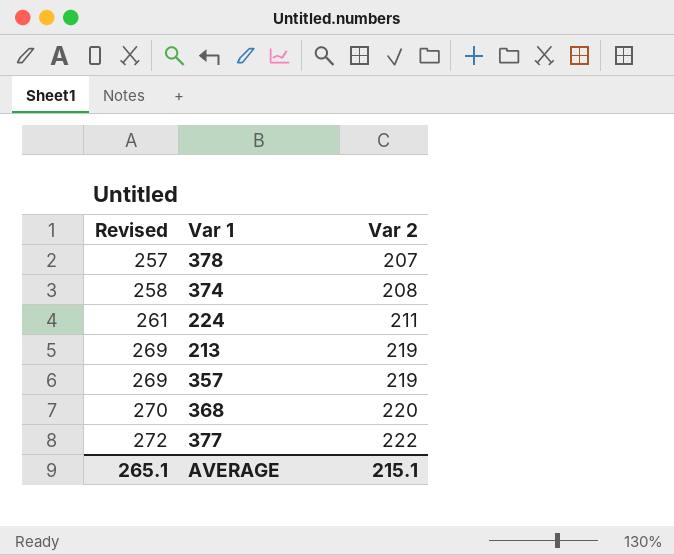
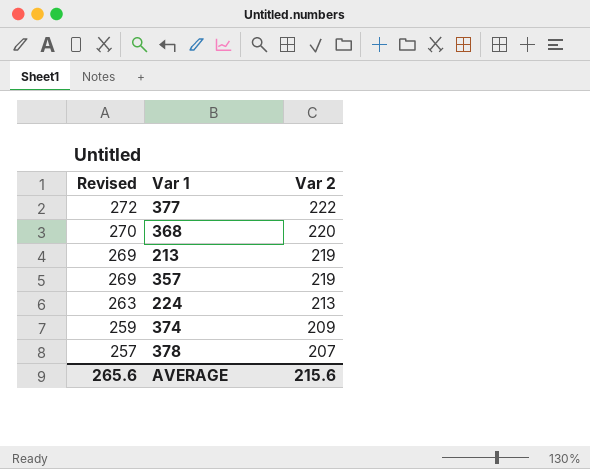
row order: Revised ascending -> Revised descending
224 | Revised: 261 -> 263
224 | Var 2: 211 -> 213
374 | Revised: 258 -> 259
374 | Var 2: 208 -> 209
AVERAGE | Revised: 265.1 -> 265.6
AVERAGE | Var 2: 215.1 -> 215.6

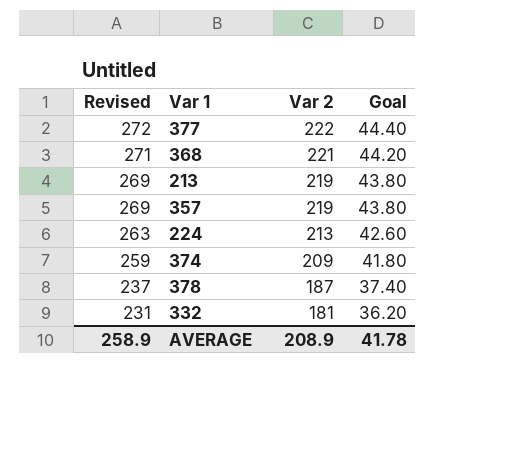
column Goal | formula: none -> [Var 2] * 0.2
368 | Revised: 270 -> 271
368 | Var 2: 220 -> 221
378 | Revised: 257 -> 237
378 | Var 2: 207 -> 187
row 332: none -> 231 | 181 | 36.20
AVERAGE | Revised: 265.6 -> 258.9
AVERAGE | Var 2: 215.6 -> 208.9

